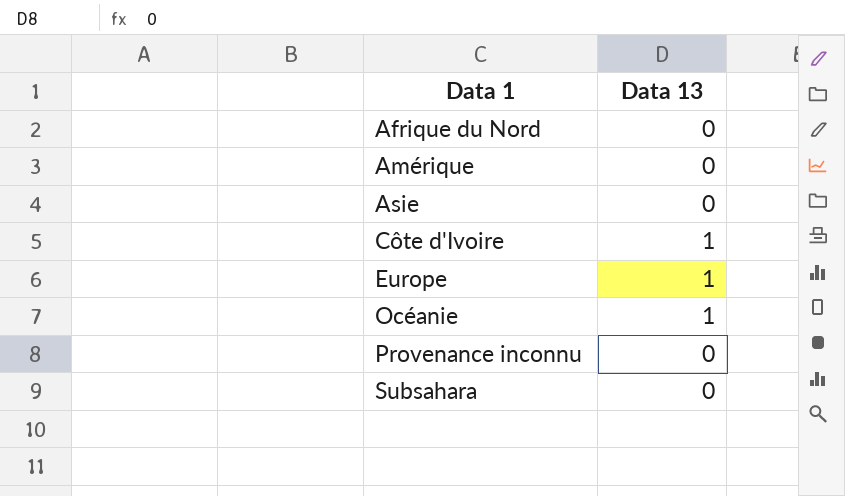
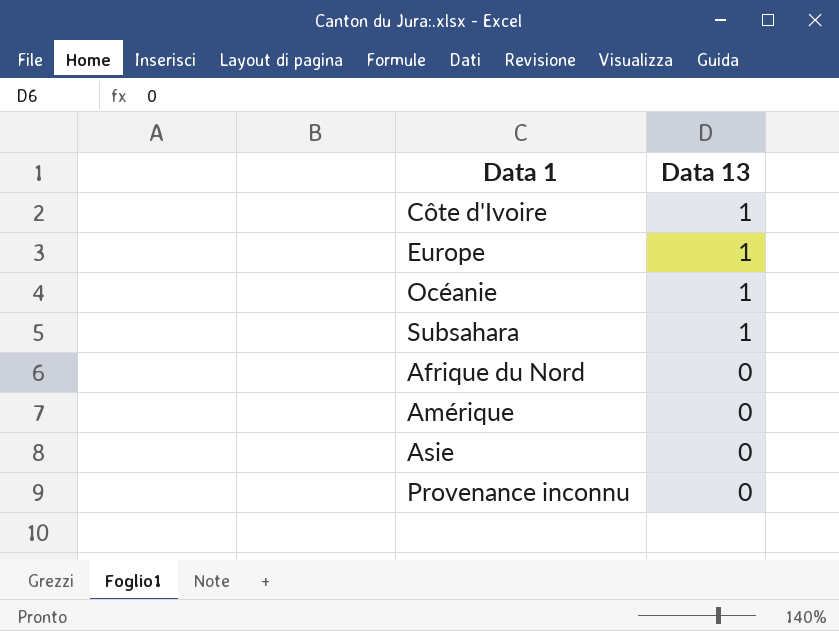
row order: Data 1 ascending -> Data 13 descending
Subsahara | Data 13: 0 -> 1

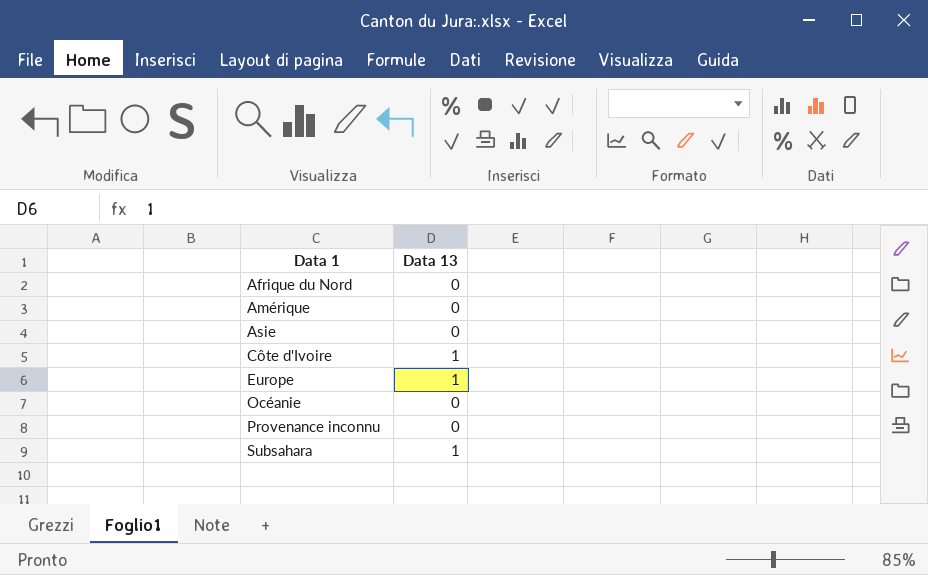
row order: Data 13 descending -> Data 1 ascending
Océanie | Data 13: 1 -> 0

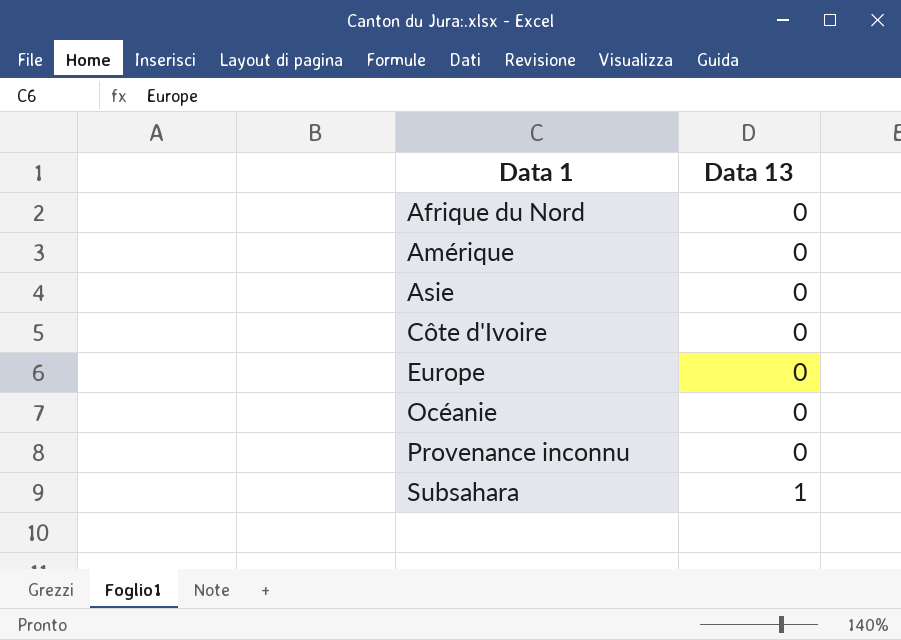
Côte d'Ivoire | Data 13: 1 -> 0
Europe | Data 13: 1 -> 0

